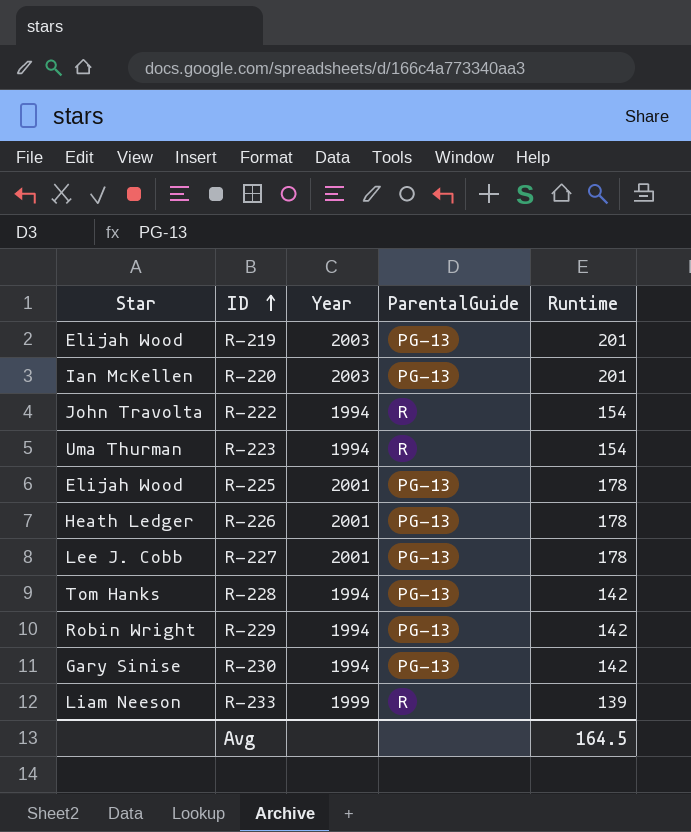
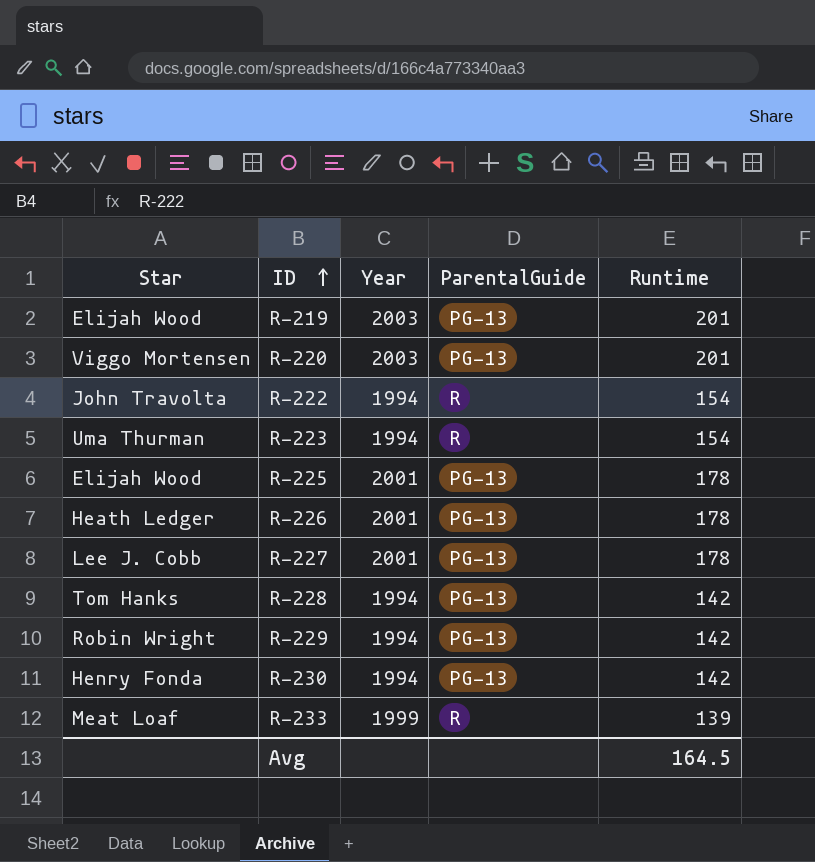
R-220 | Star: Ian McKellen -> Viggo Mortensen
R-230 | Star: Gary Sinise -> Henry Fonda
R-233 | Star: Liam Neeson -> Meat Loaf

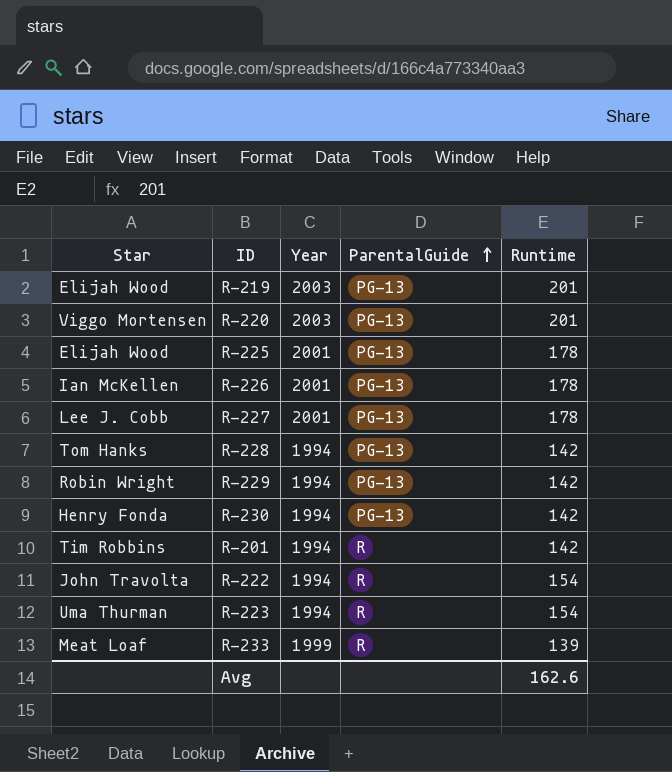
row order: ID ascending -> ParentalGuide ascending
R-226 | Star: Heath Ledger -> Ian McKellen
row R-201: none -> Tim Robbins | 1994 | R | 142
Avg | Runtime: 164.5 -> 162.6

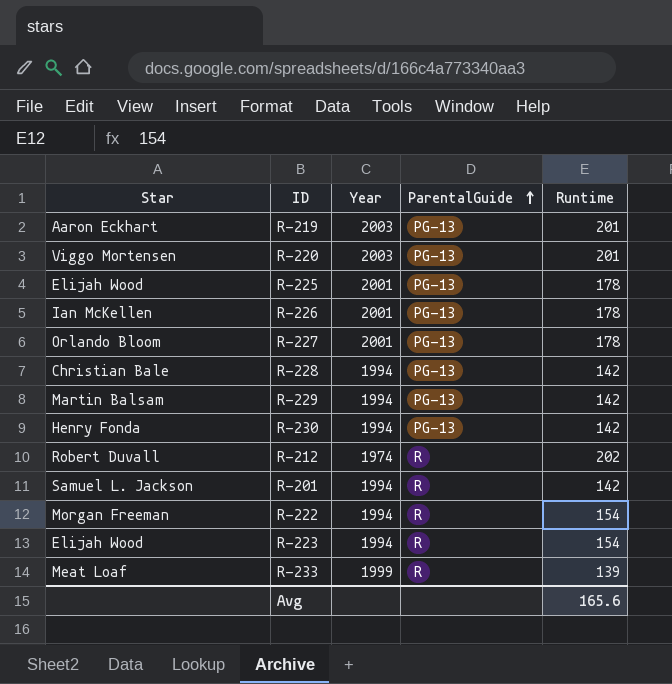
R-219 | Star: Elijah Wood -> Aaron Eckhart
R-227 | Star: Lee J. Cobb -> Orlando Bloom
R-228 | Star: Tom Hanks -> Christian Bale
R-229 | Star: Robin Wright -> Martin Balsam
row R-212: none -> Robert Duvall | 1974 | R | 202
R-201 | Star: Tim Robbins -> Samuel L. Jackson
R-222 | Star: John Travolta -> Morgan Freeman
R-223 | Star: Uma Thurman -> Elijah Wood
Avg | Runtime: 162.6 -> 165.6

